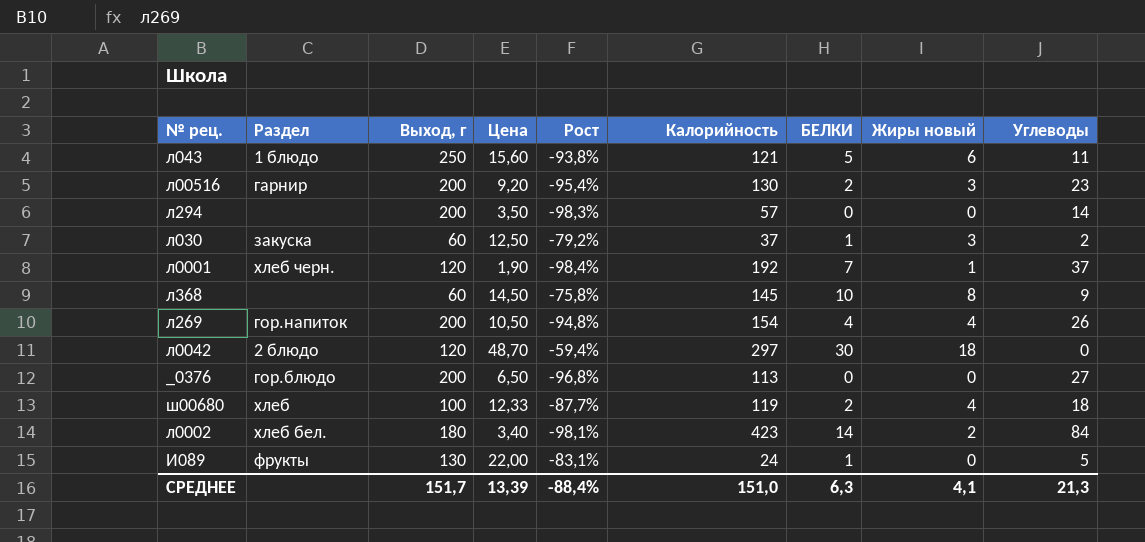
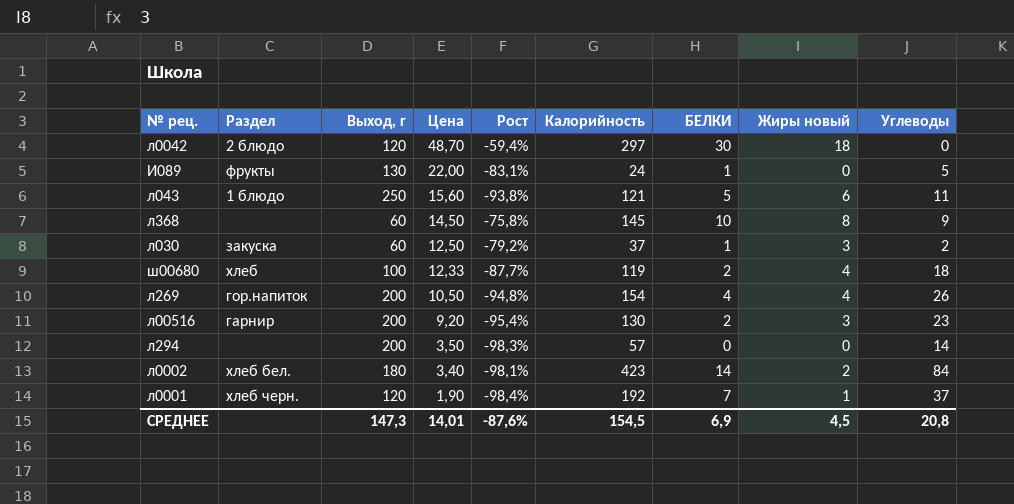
row order: none -> Цена descending
row _0376: гор.блюдо | 200 | 6,50 | -96,8% | 113 | 0 | 0 | 27 -> none
СРЕДНЕЕ | Выход, г: 151,7 -> 147,3
СРЕДНЕЕ | Цена: 13,39 -> 14,01
СРЕДНЕЕ | Рост: -88,4% -> -87,6%
СРЕДНЕЕ | Калорийность: 151,0 -> 154,5
СРЕДНЕЕ | БЕЛКИ: 6,3 -> 6,9
СРЕДНЕЕ | Жиры новый: 4,1 -> 4,5
СРЕДНЕЕ | Углеводы: 21,3 -> 20,8

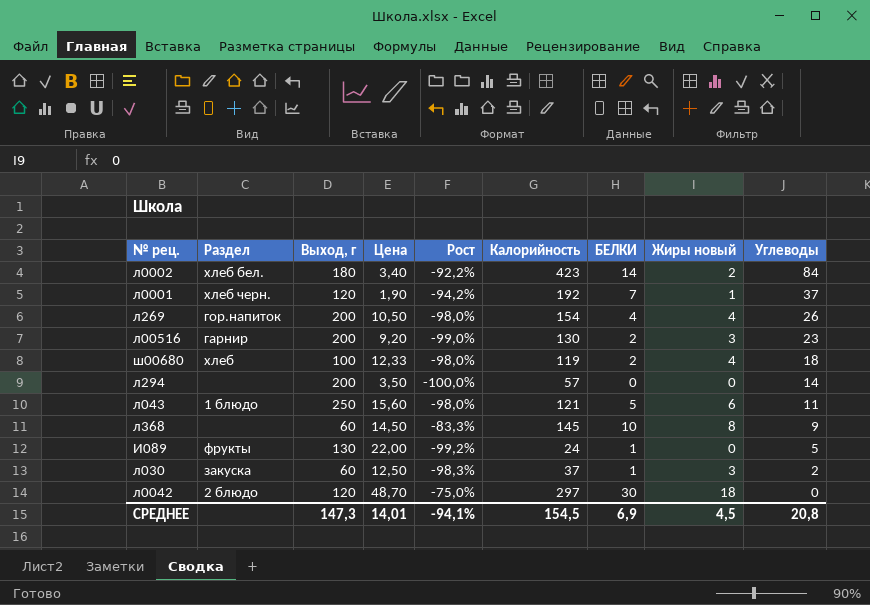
row order: Цена descending -> Углеводы descending
column Рост | formula: ([Цена] - [Выход, г]) / [Выход, г] -> ([БЕЛКИ] - [Выход, г]) / [Выход, г]
СРЕДНЕЕ | Рост: -87,6% -> -94,1%

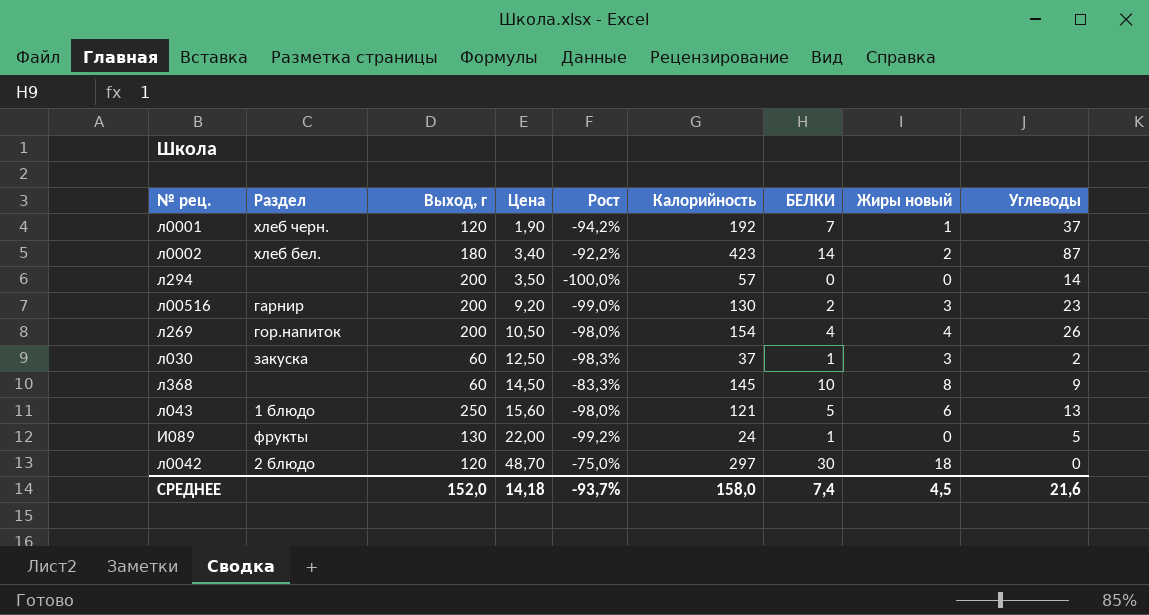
row order: Углеводы descending -> Цена ascending
row ш00680: хлеб | 100 | 12,33 | -98,0% | 119 | 2 | 4 | 18 -> none
л0002 | Углеводы: 84 -> 87
л043 | Углеводы: 11 -> 13
СРЕДНЕЕ | Выход, г: 147,3 -> 152,0
СРЕДНЕЕ | Цена: 14,01 -> 14,18
СРЕДНЕЕ | Рост: -94,1% -> -93,7%
СРЕДНЕЕ | Калорийность: 154,5 -> 158,0
СРЕДНЕЕ | БЕЛКИ: 6,9 -> 7,4
СРЕДНЕЕ | Углеводы: 20,8 -> 21,6

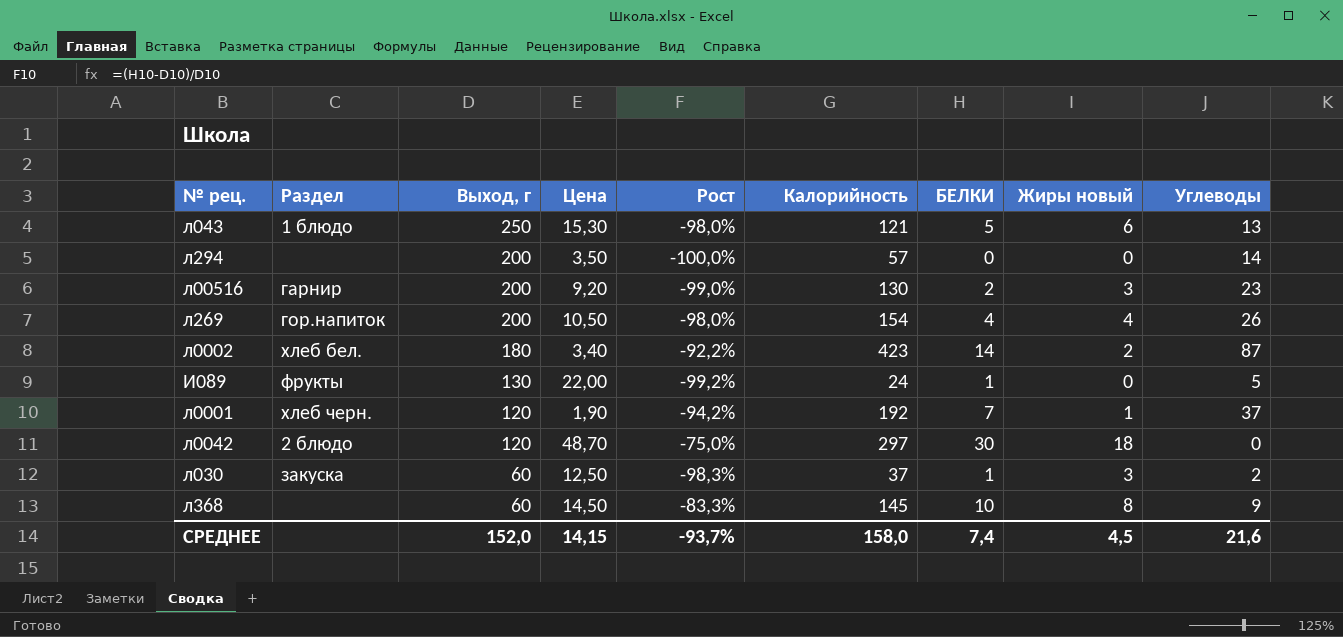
row order: Цена ascending -> Выход, г descending
л043 | Цена: 15,60 -> 15,30
СРЕДНЕЕ | Цена: 14,18 -> 14,15

